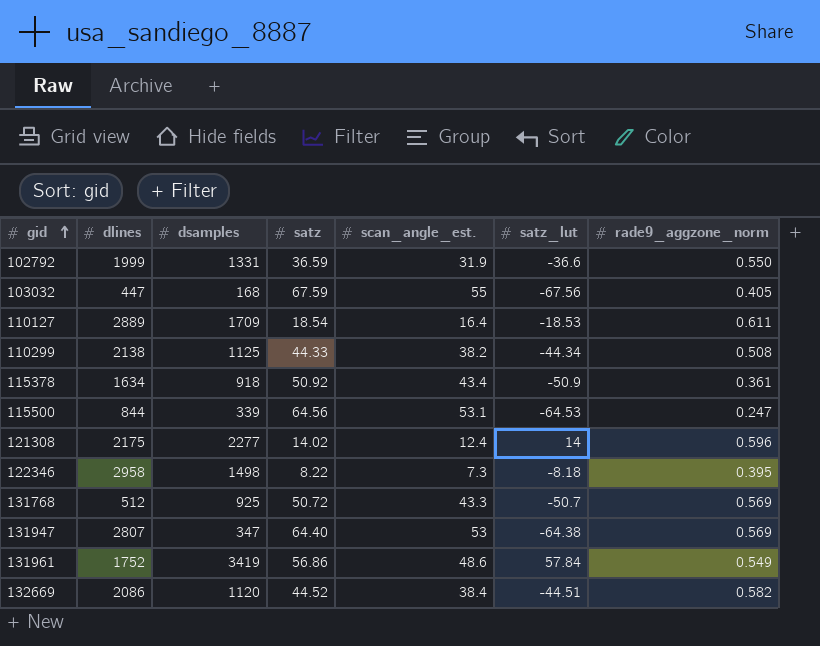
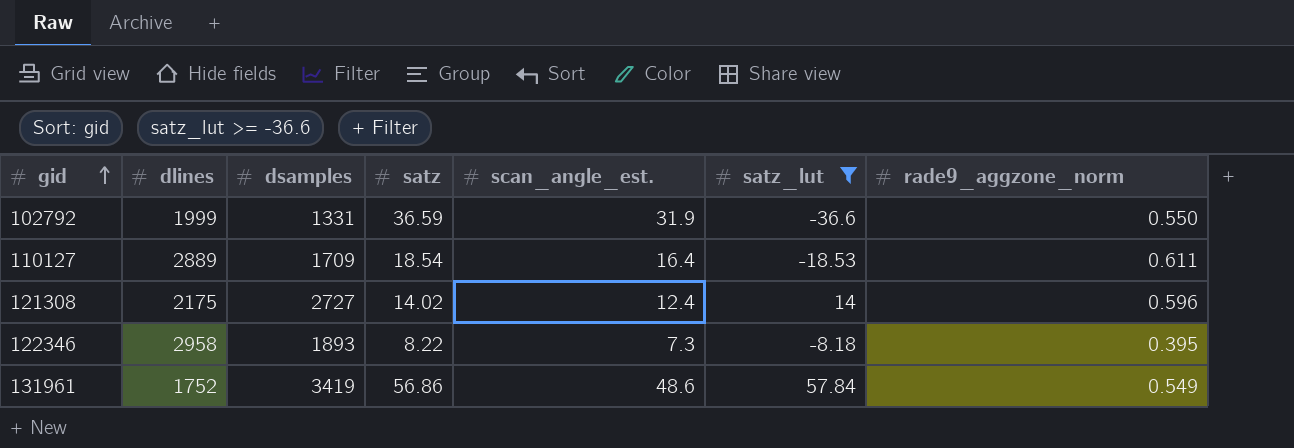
filter: none -> satz_lut >= -36.6
121308 | dsamples: 2277 -> 2727
122346 | dsamples: 1498 -> 1893

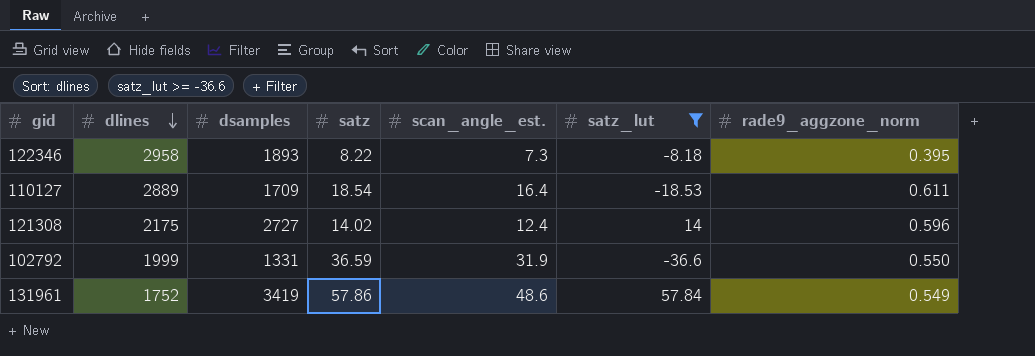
row order: gid ascending -> dlines descending
131961 | satz: 56.86 -> 57.86

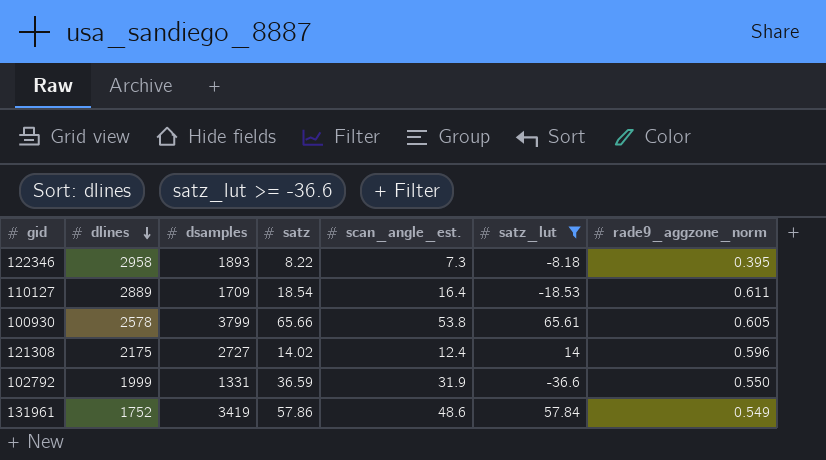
row 100930: none -> 2578 | 3799 | 65.66 | 53.8 | 65.61 | 0.605

